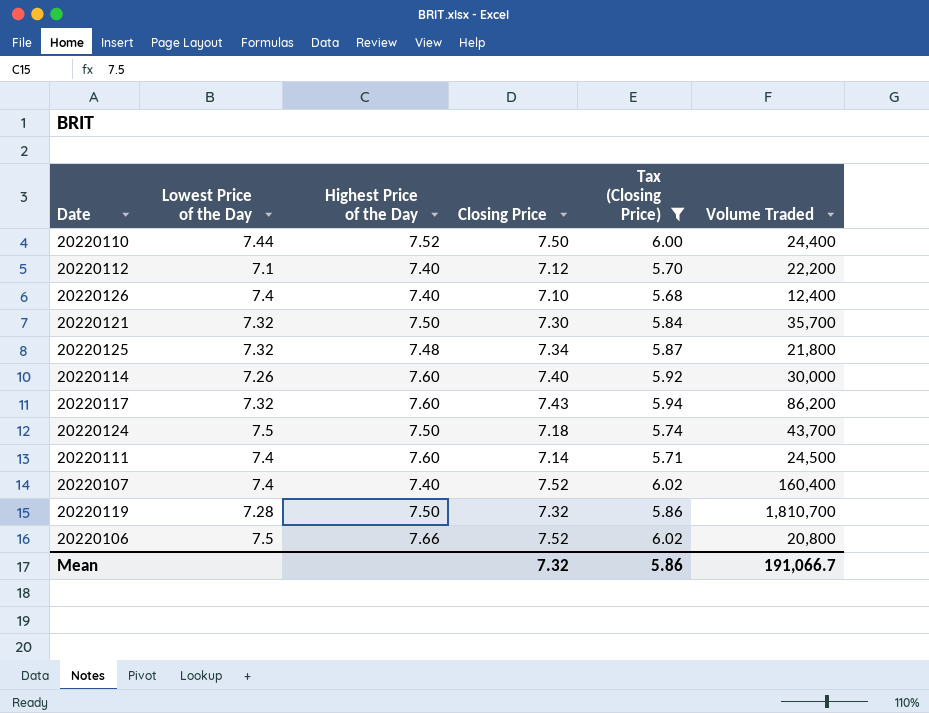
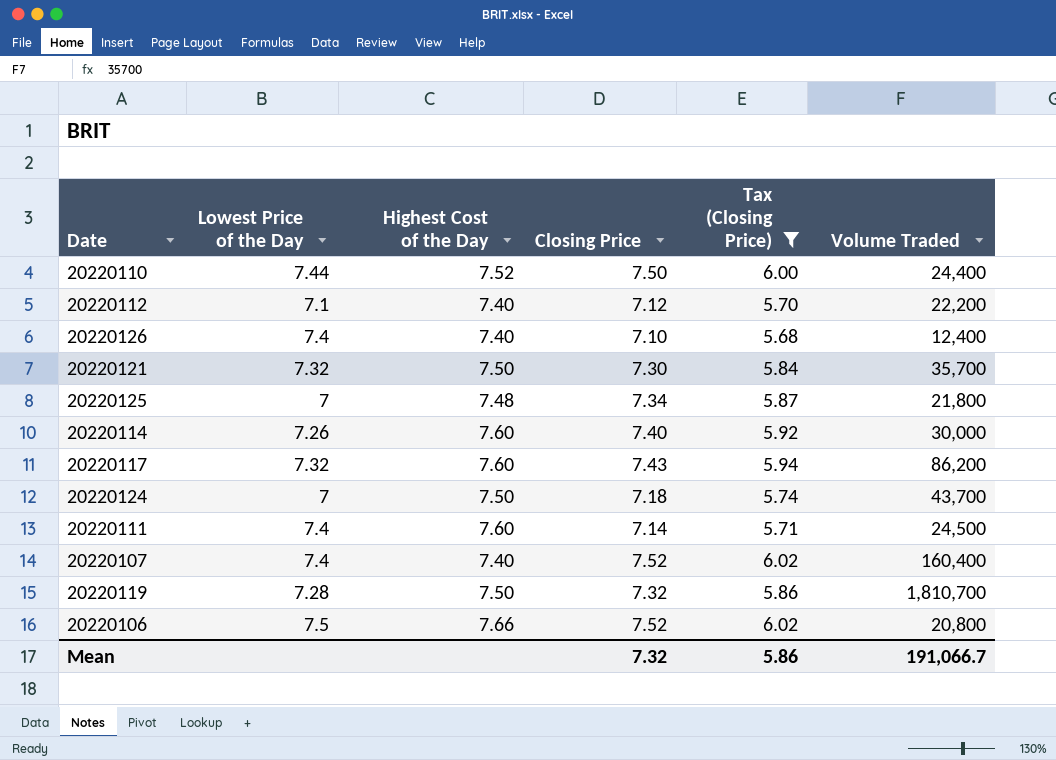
column name: Highest Price of the Day -> Highest Cost of the Day
20220125 | Lowest Price of the Day: 7.32 -> 7
20220124 | Lowest Price of the Day: 7.5 -> 7

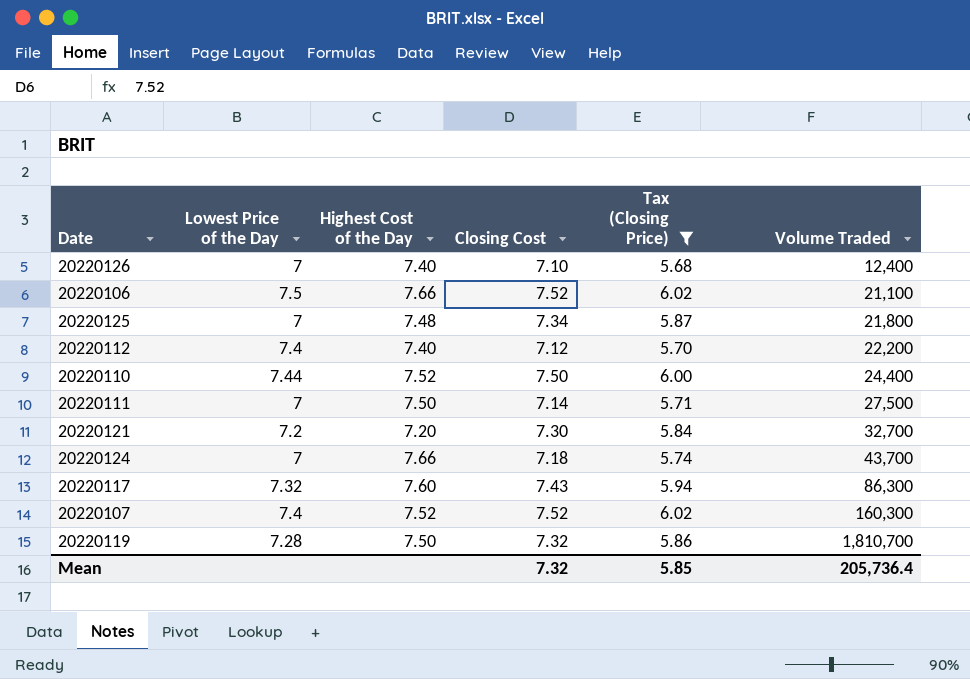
row order: none -> Volume Traded ascending
column name: Closing Price -> Closing Cost
row 20220114: 7.26 | 7.60 | 7.40 | 5.92 | 30,000 -> none
20220126 | Lowest Price of the Day: 7.4 -> 7
20220106 | Volume Traded: 20,800 -> 21,100
20220112 | Lowest Price of the Day: 7.1 -> 7.4
20220111 | Lowest Price of the Day: 7.4 -> 7
20220111 | Highest Cost of the Day: 7.60 -> 7.50
20220111 | Volume Traded: 24,500 -> 27,500
20220121 | Lowest Price of the Day: 7.32 -> 7.2
20220121 | Highest Cost of the Day: 7.50 -> 7.20
20220121 | Volume Traded: 35,700 -> 32,700
20220124 | Highest Cost of the Day: 7.50 -> 7.66
20220117 | Volume Traded: 86,200 -> 86,300
20220107 | Highest Cost of the Day: 7.40 -> 7.52
20220107 | Volume Traded: 160,400 -> 160,300
Mean | Tax (Closing Price): 5.86 -> 5.85
Mean | Volume Traded: 191,066.7 -> 205,736.4

